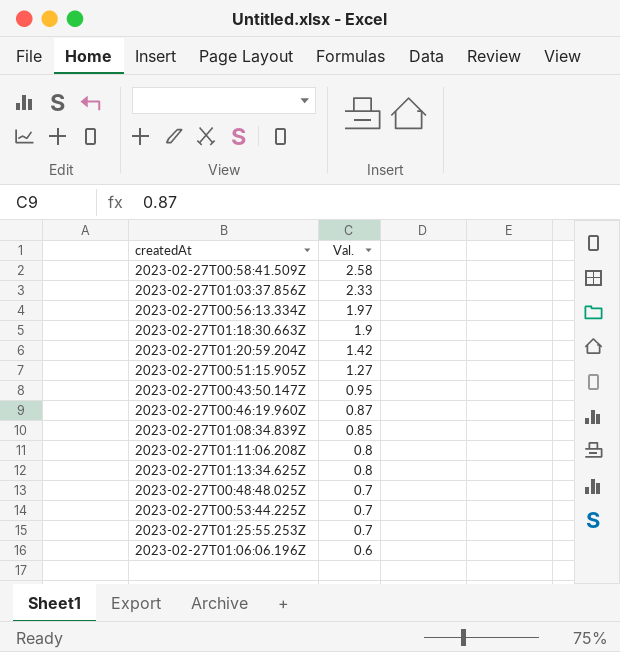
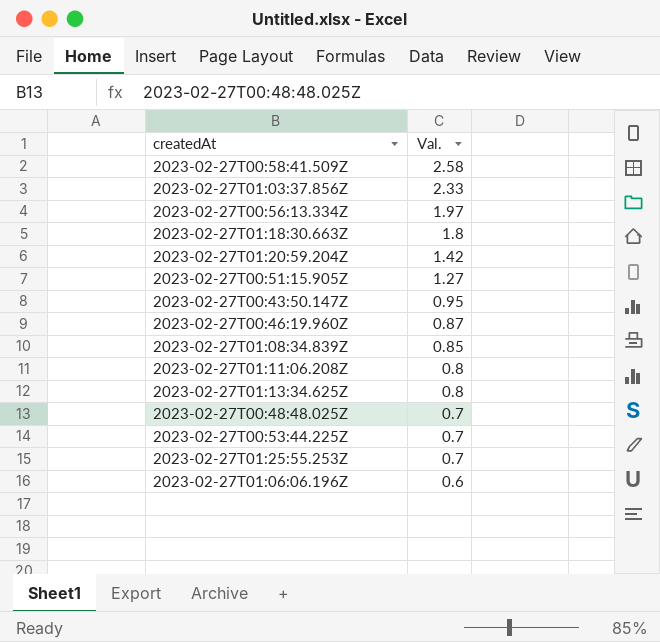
2023-02-27T01:18:30.663Z | Val.: 1.9 -> 1.8

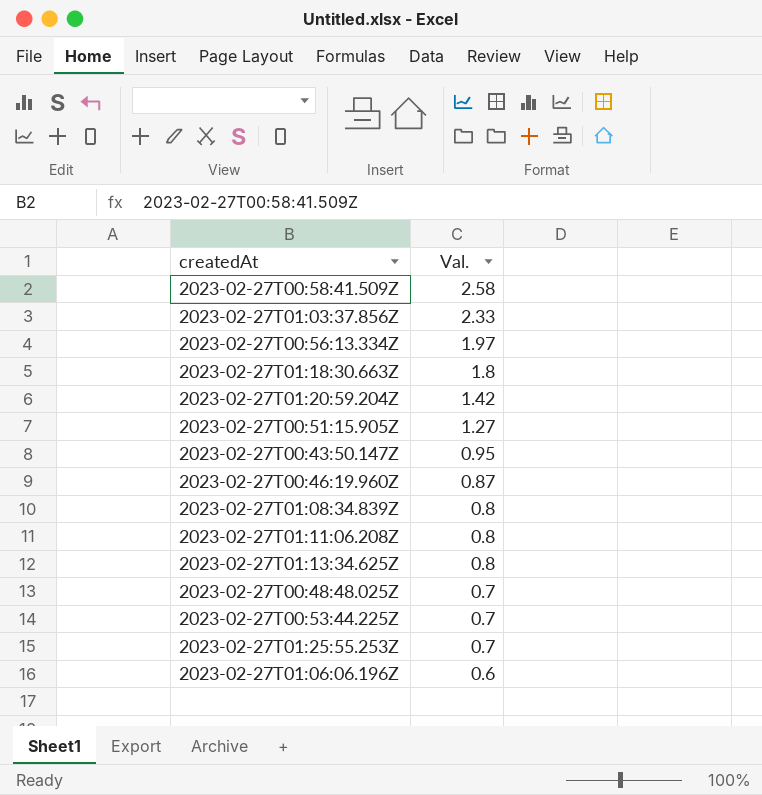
2023-02-27T01:08:34.839Z | Val.: 0.85 -> 0.8

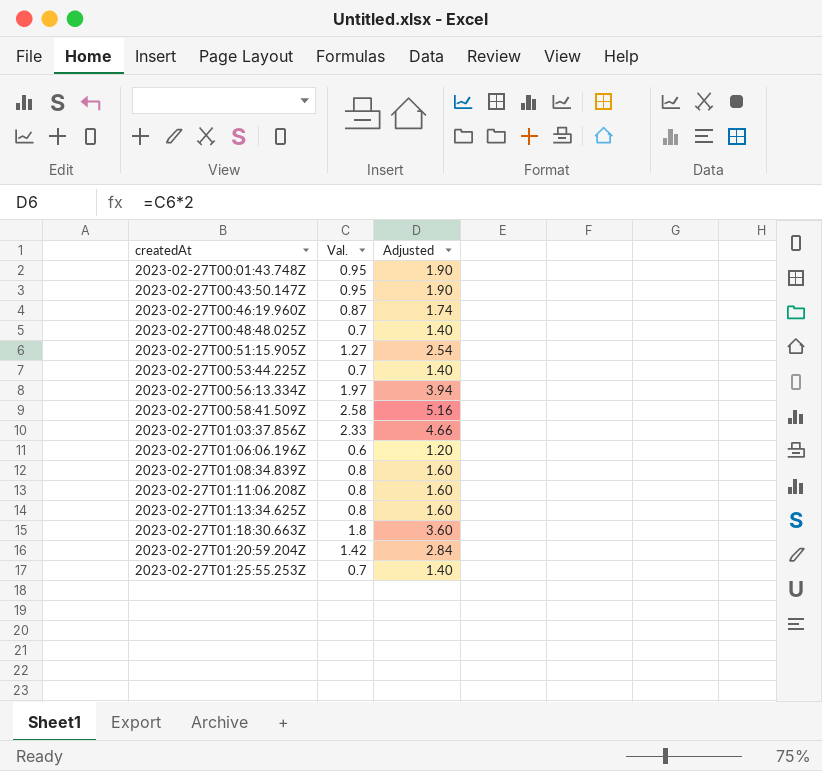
row order: Val. descending -> createdAt ascending
column Adjusted | formula: none -> [Val.] * 2
row 2023-02-27T00:01:43.748Z: none -> 0.95 | 1.90

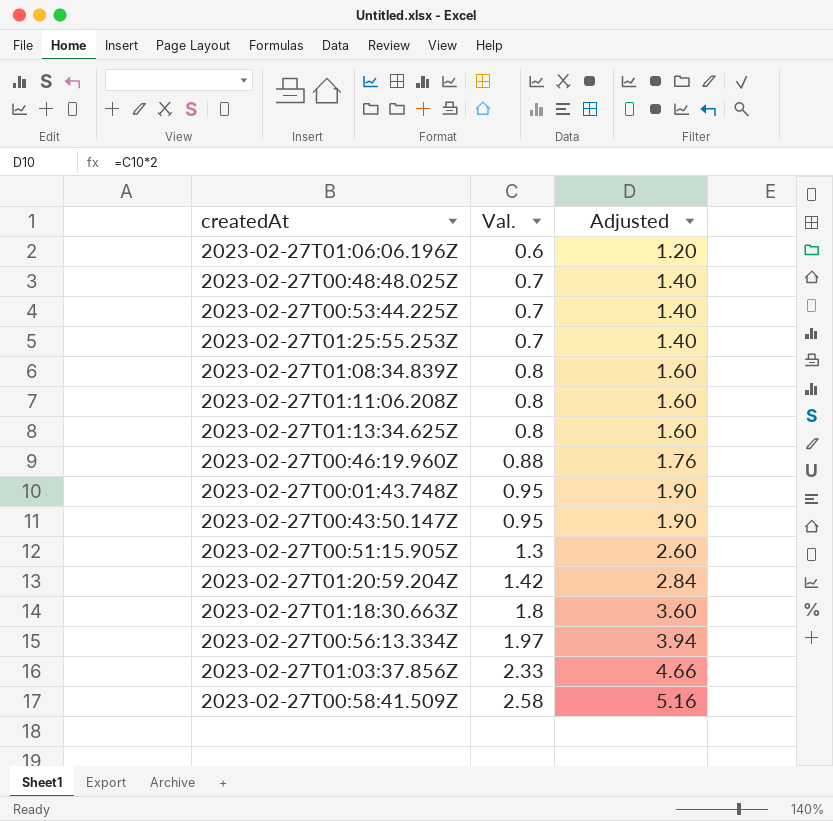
row order: createdAt ascending -> Val. ascending
2023-02-27T00:46:19.960Z | Val.: 0.87 -> 0.88
2023-02-27T00:46:19.960Z | Adjusted: 1.74 -> 1.76
2023-02-27T00:51:15.905Z | Val.: 1.27 -> 1.3
2023-02-27T00:51:15.905Z | Adjusted: 2.54 -> 2.60

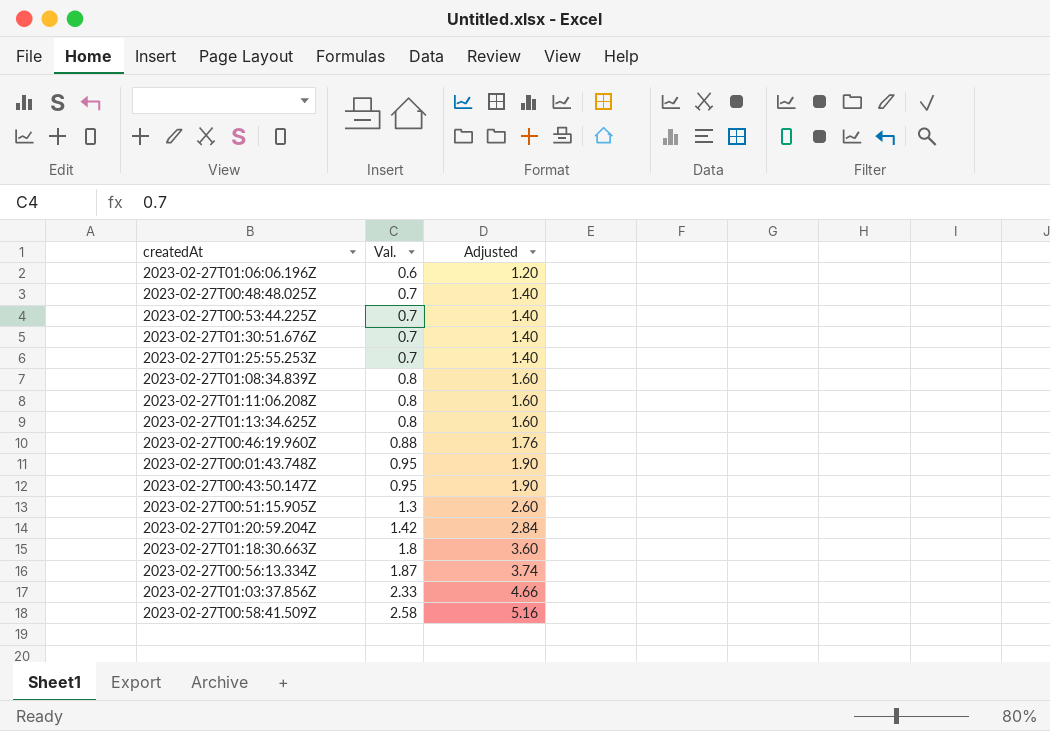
row 2023-02-27T01:30:51.676Z: none -> 0.7 | 1.40
2023-02-27T00:56:13.334Z | Val.: 1.97 -> 1.87
2023-02-27T00:56:13.334Z | Adjusted: 3.94 -> 3.74

